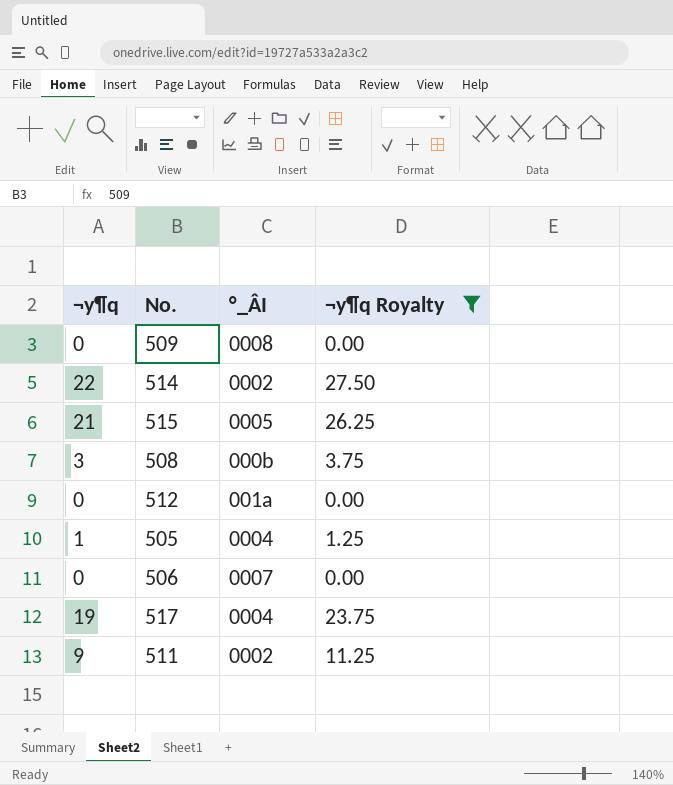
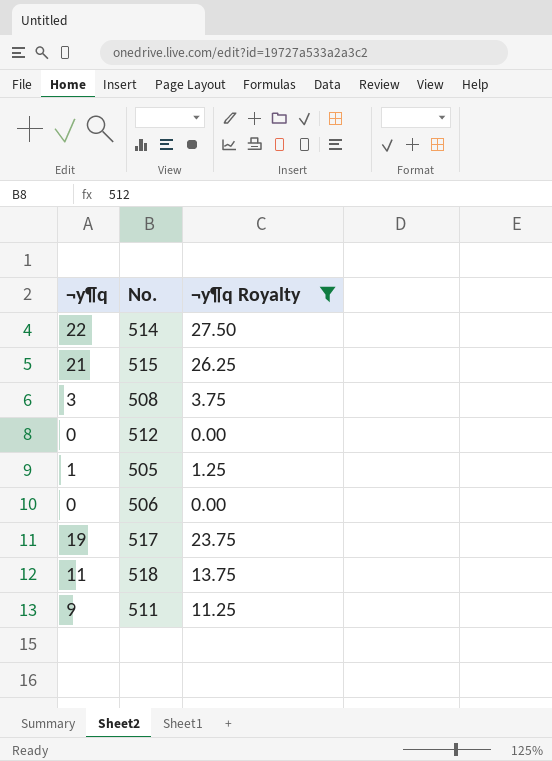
column °_ÂI | position: 3 -> none
row 509: 0 | 0008 | 0.00 -> none
row 518: none -> 11 | 13.75

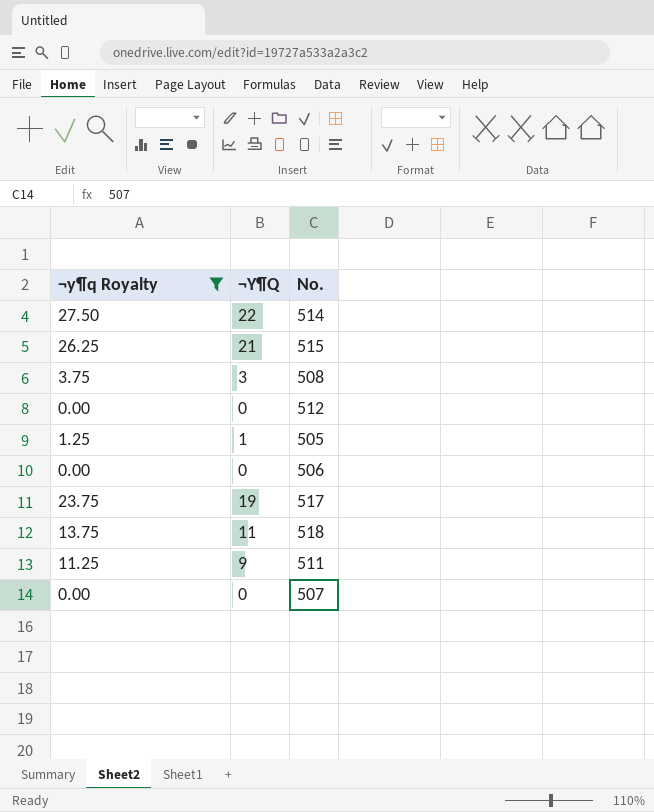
column ¬y¶q Royalty | position: 3 -> 1
column name: ¬y¶q -> ¬Y¶Q
row 507: none -> 0.00 | 0

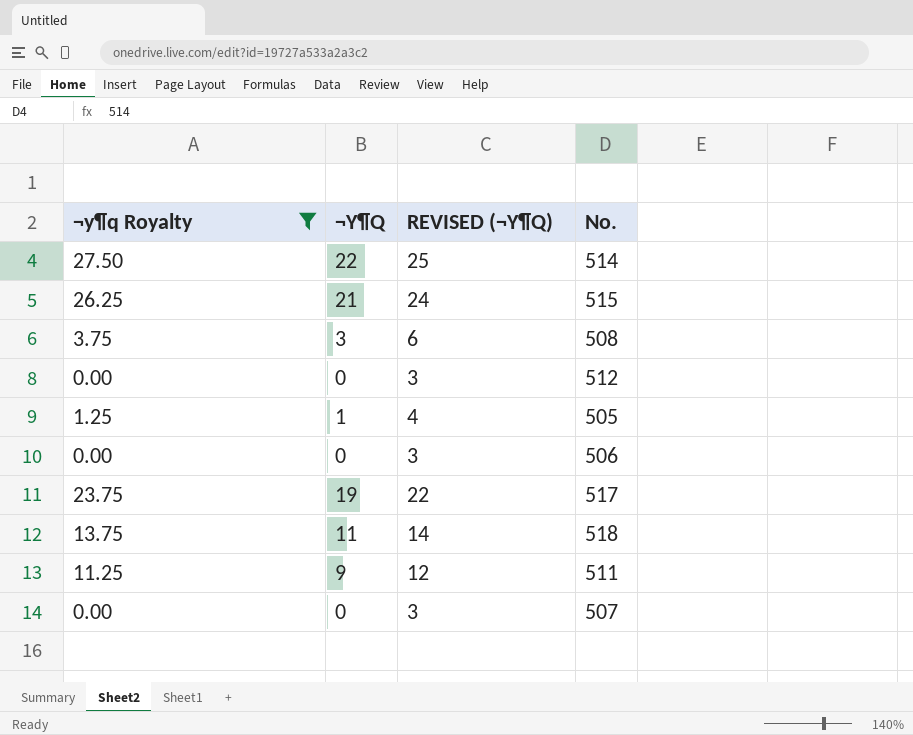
column REVISED (¬Y¶Q) | formula: none -> [¬Y¶Q] + 3

